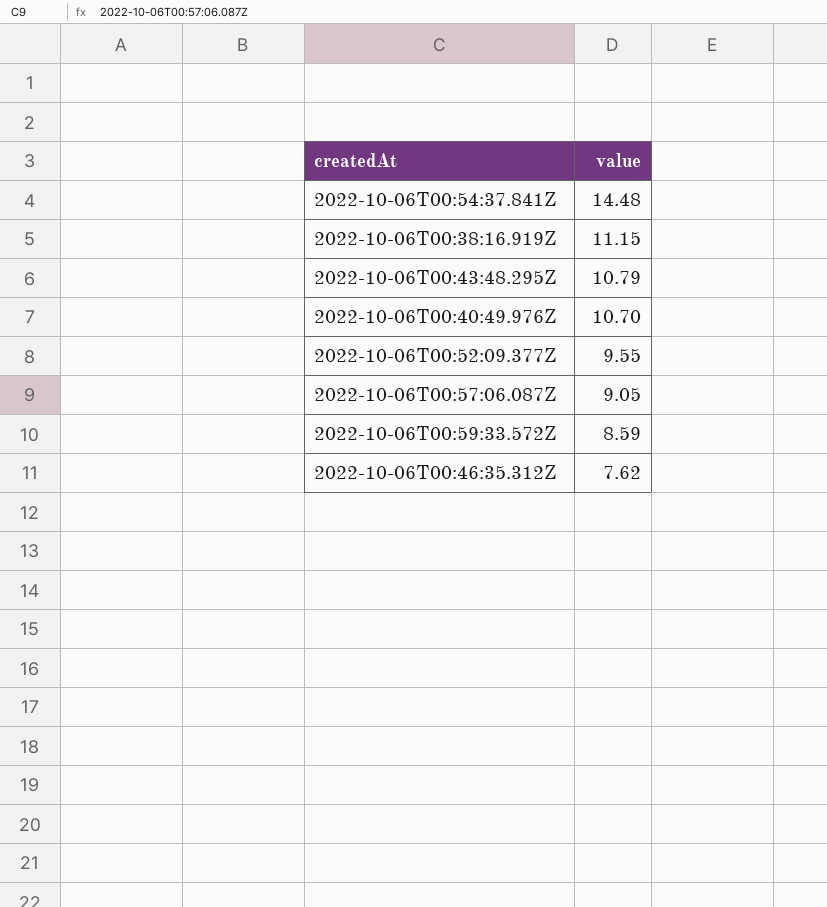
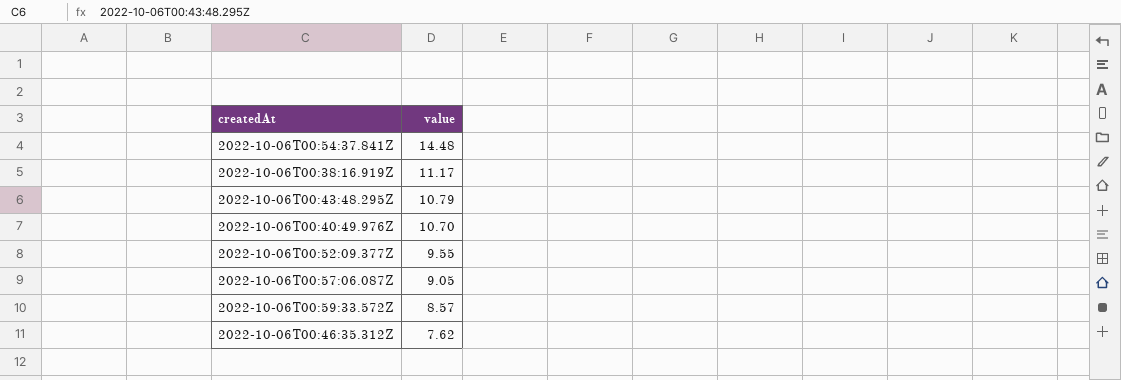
2022-10-06T00:38:16.919Z | value: 11.15 -> 11.17
2022-10-06T00:59:33.572Z | value: 8.59 -> 8.57

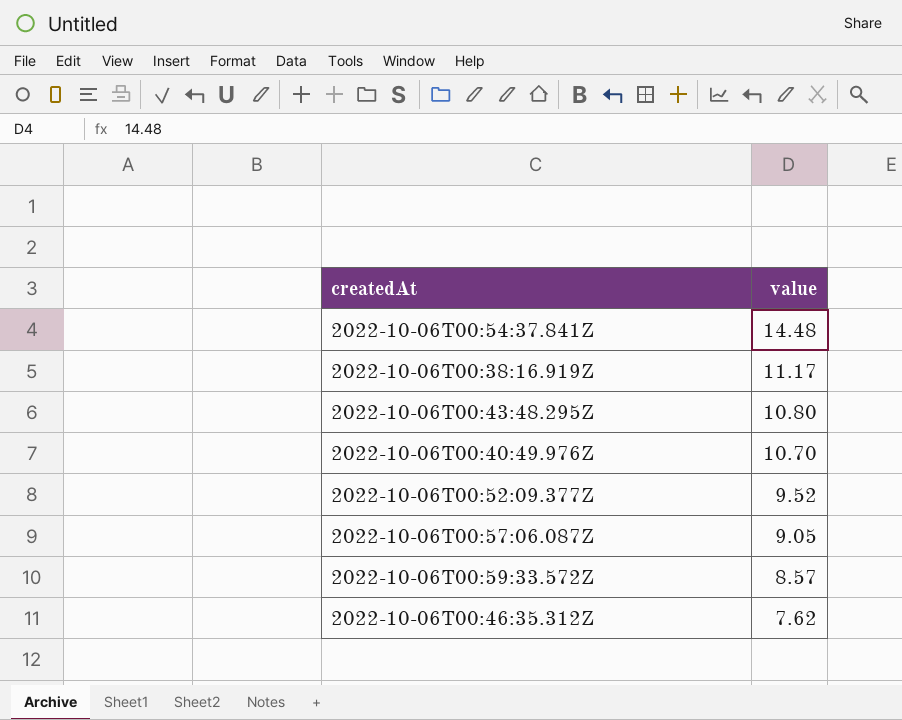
2022-10-06T00:43:48.295Z | value: 10.79 -> 10.80
2022-10-06T00:52:09.377Z | value: 9.55 -> 9.52

